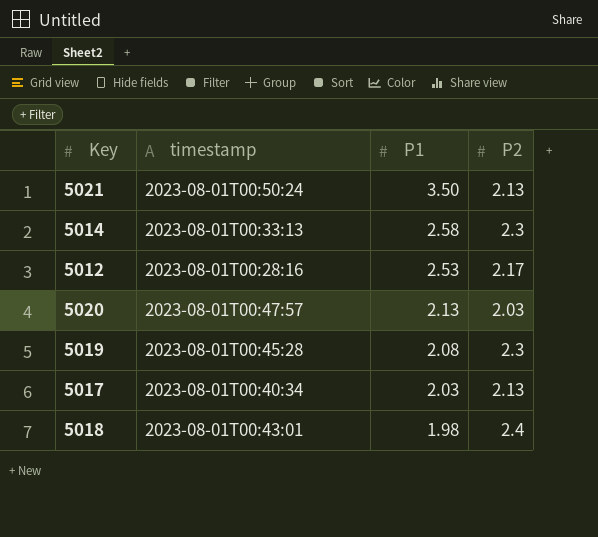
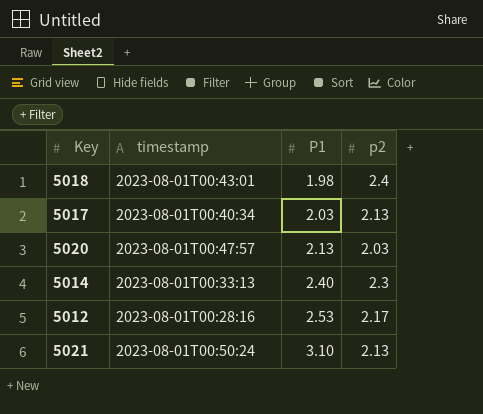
row order: P1 descending -> P1 ascending
column name: P2 -> p2
row 5019: 2023-08-01T00:45:28 | 2.08 | 2.3 -> none
5014 | P1: 2.58 -> 2.40
5021 | P1: 3.50 -> 3.10

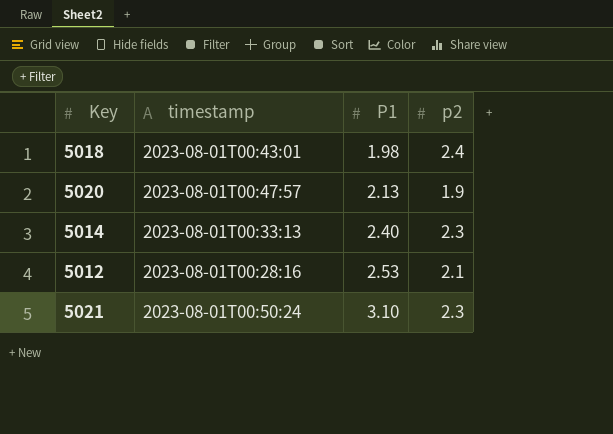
row 5017: 2023-08-01T00:40:34 | 2.03 | 2.13 -> none
5020 | p2: 2.03 -> 1.9
5012 | p2: 2.17 -> 2.1
5021 | p2: 2.13 -> 2.3

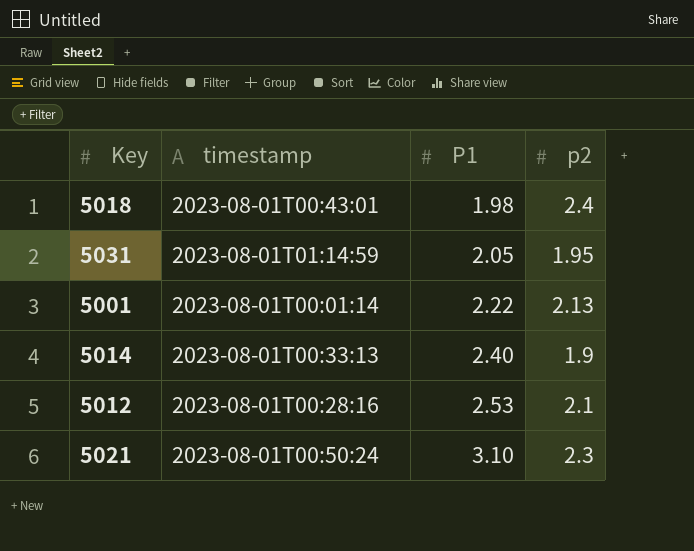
row 5020: 2023-08-01T00:47:57 | 2.13 | 1.9 -> none
row 5031: none -> 2023-08-01T01:14:59 | 2.05 | 1.95
row 5001: none -> 2023-08-01T00:01:14 | 2.22 | 2.13
5014 | p2: 2.3 -> 1.9

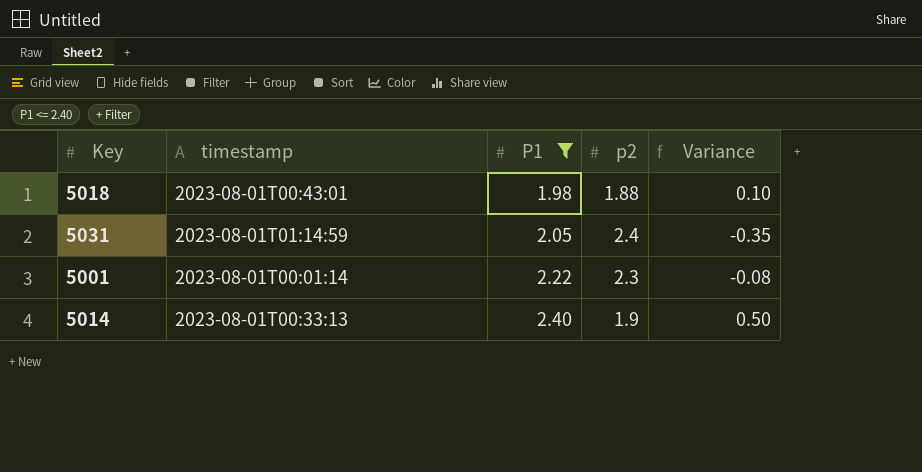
filter: none -> P1 <= 2.40
column Variance | formula: none -> [P1] - [p2]
5018 | p2: 2.4 -> 1.88
5031 | p2: 1.95 -> 2.4
5001 | p2: 2.13 -> 2.3

